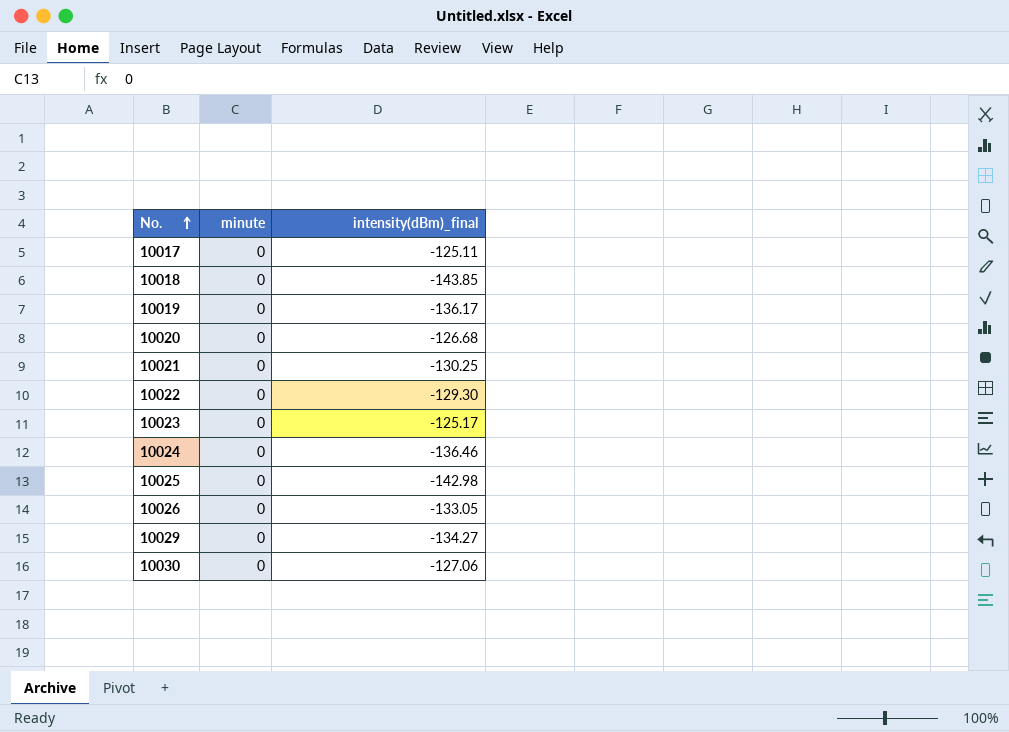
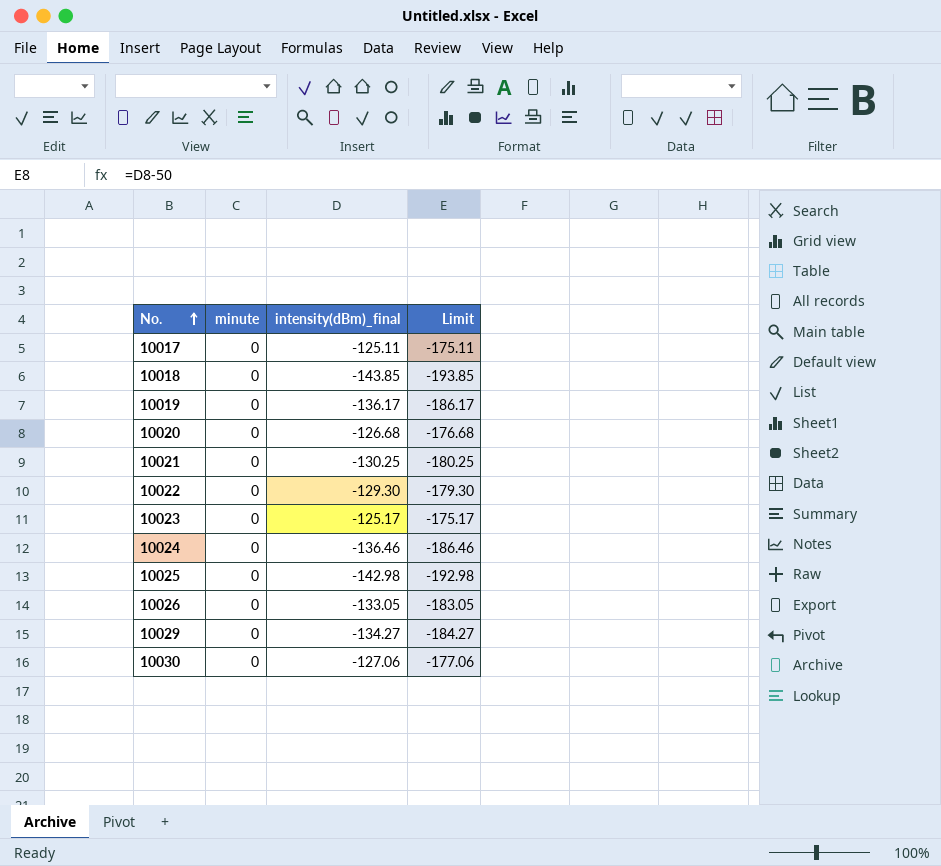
column Limit | formula: none -> [intensity(dBm)_final] - 50

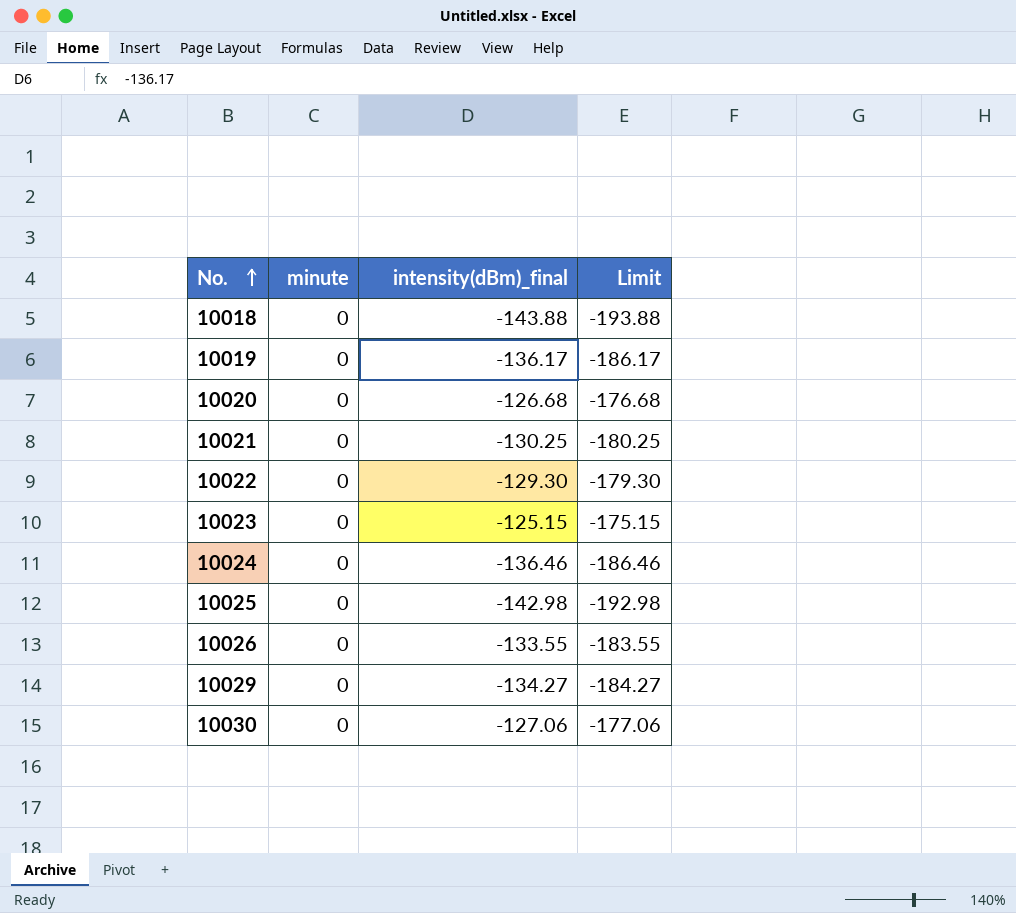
row 10017: 0 | -125.11 | -175.11 -> none
10018 | intensity(dBm)_final: -143.85 -> -143.88
10018 | Limit: -193.85 -> -193.88
10023 | intensity(dBm)_final: -125.17 -> -125.15
10023 | Limit: -175.17 -> -175.15
10026 | intensity(dBm)_final: -133.05 -> -133.55
10026 | Limit: -183.05 -> -183.55

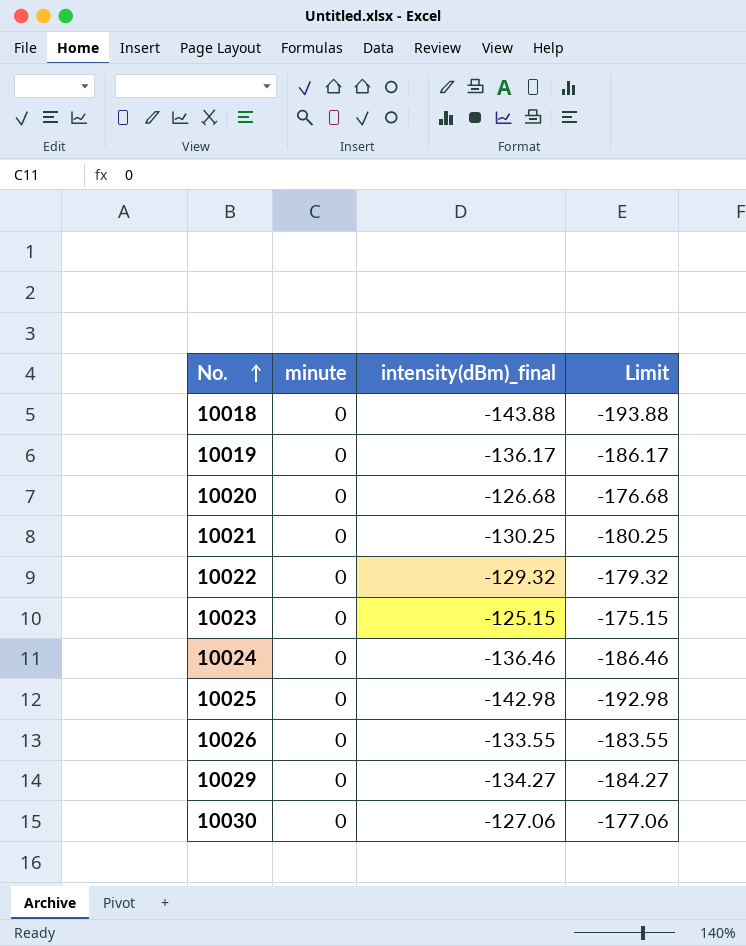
10022 | intensity(dBm)_final: -129.30 -> -129.32
10022 | Limit: -179.30 -> -179.32

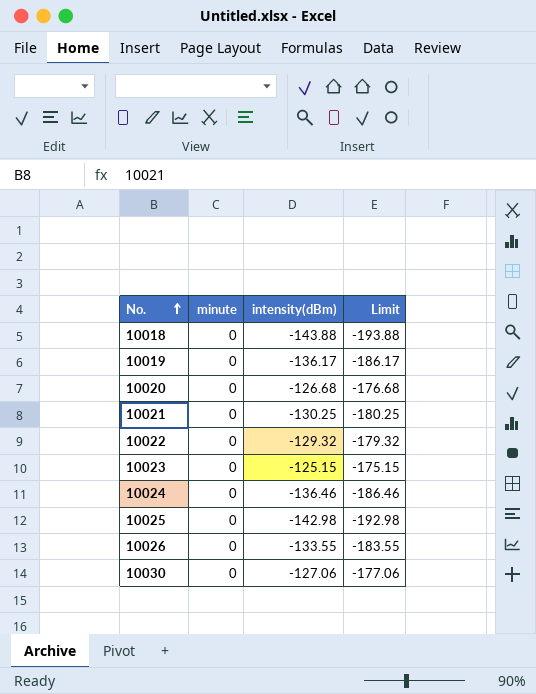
column name: intensity(dBm)_final -> intensity(dBm)
row 10029: 0 | -134.27 | -184.27 -> none

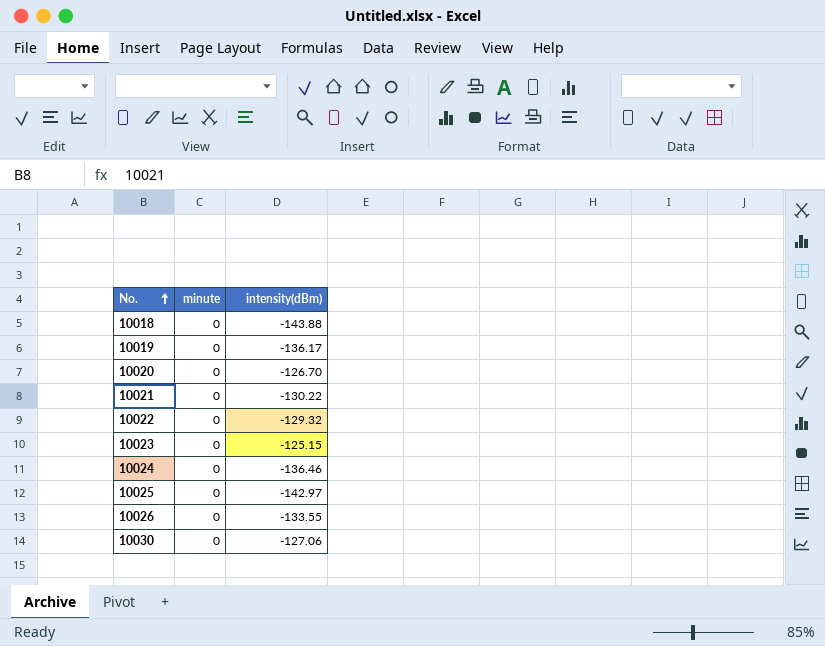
column Limit | formula: [intensity(dBm)] - 50 -> none
10020 | intensity(dBm): -126.68 -> -126.70
10021 | intensity(dBm): -130.25 -> -130.22
10025 | intensity(dBm): -142.98 -> -142.97

